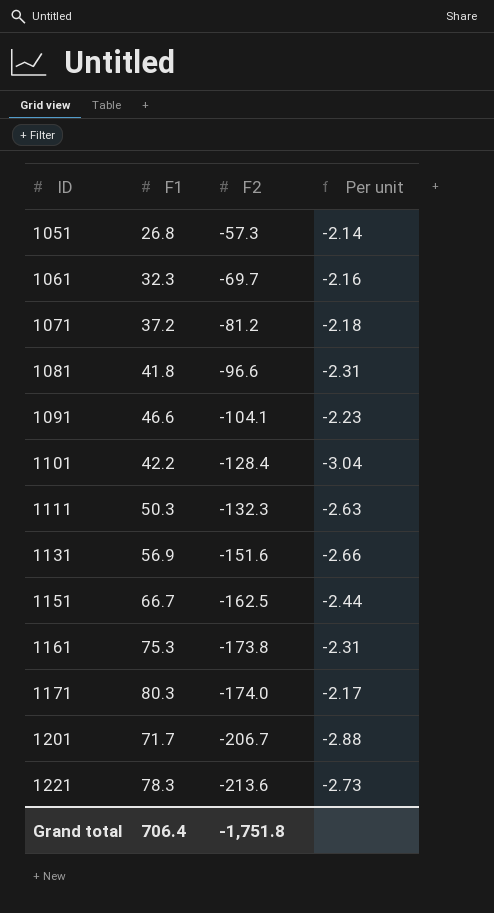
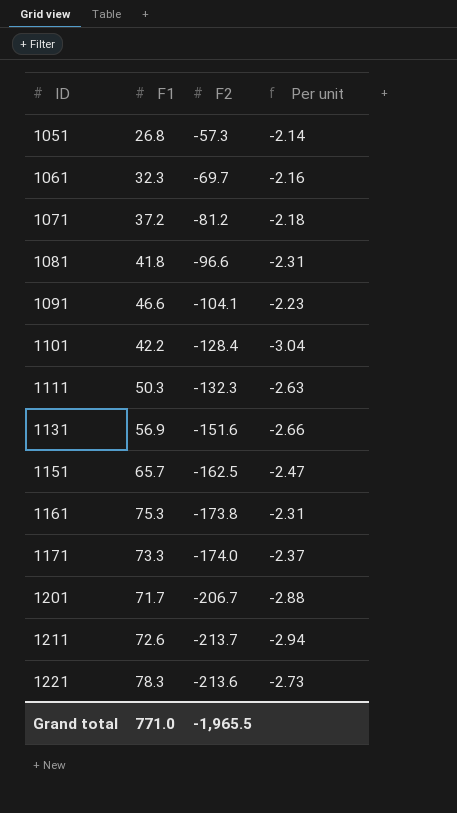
1151 | F1: 66.7 -> 65.7
1151 | Per unit: -2.44 -> -2.47
1171 | F1: 80.3 -> 73.3
1171 | Per unit: -2.17 -> -2.37
row 1211: none -> 72.6 | -213.7 | -2.94
Grand total | F1: 706.4 -> 771.0
Grand total | F2: -1,751.8 -> -1,965.5

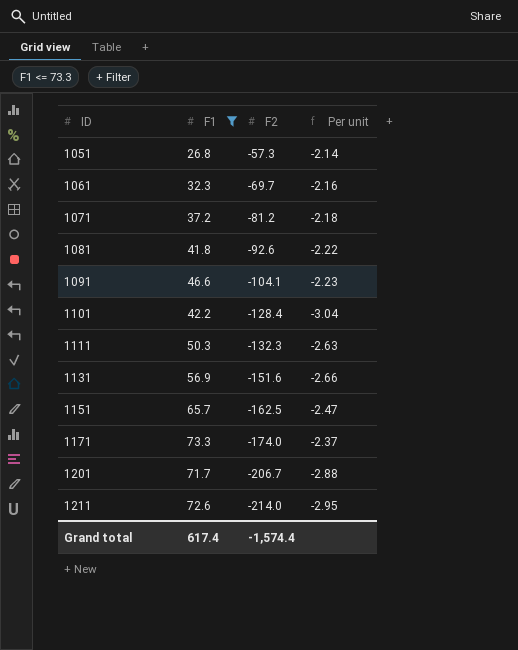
filter: none -> F1 <= 73.3
1081 | F2: -96.6 -> -92.6
1081 | Per unit: -2.31 -> -2.22
1211 | F2: -213.7 -> -214.0
1211 | Per unit: -2.94 -> -2.95
Grand total | F1: 771.0 -> 617.4
Grand total | F2: -1,965.5 -> -1,574.4

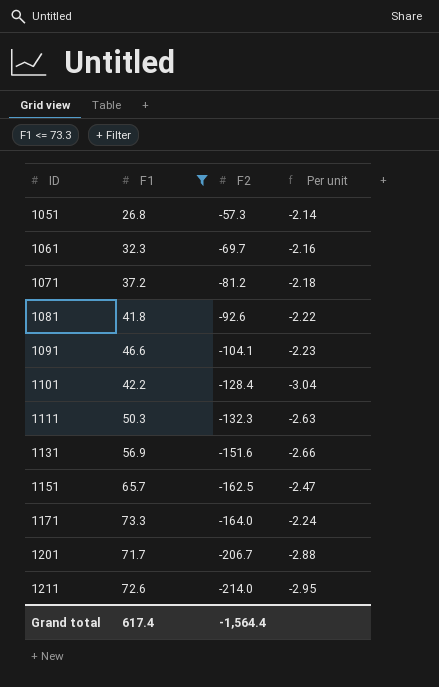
1171 | F2: -174.0 -> -164.0
1171 | Per unit: -2.37 -> -2.24
Grand total | F2: -1,574.4 -> -1,564.4

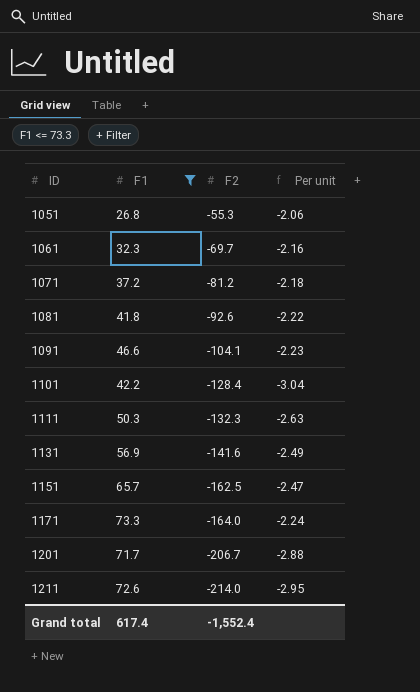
1051 | F2: -57.3 -> -55.3
1051 | Per unit: -2.14 -> -2.06
1131 | F2: -151.6 -> -141.6
1131 | Per unit: -2.66 -> -2.49
Grand total | F2: -1,564.4 -> -1,552.4

